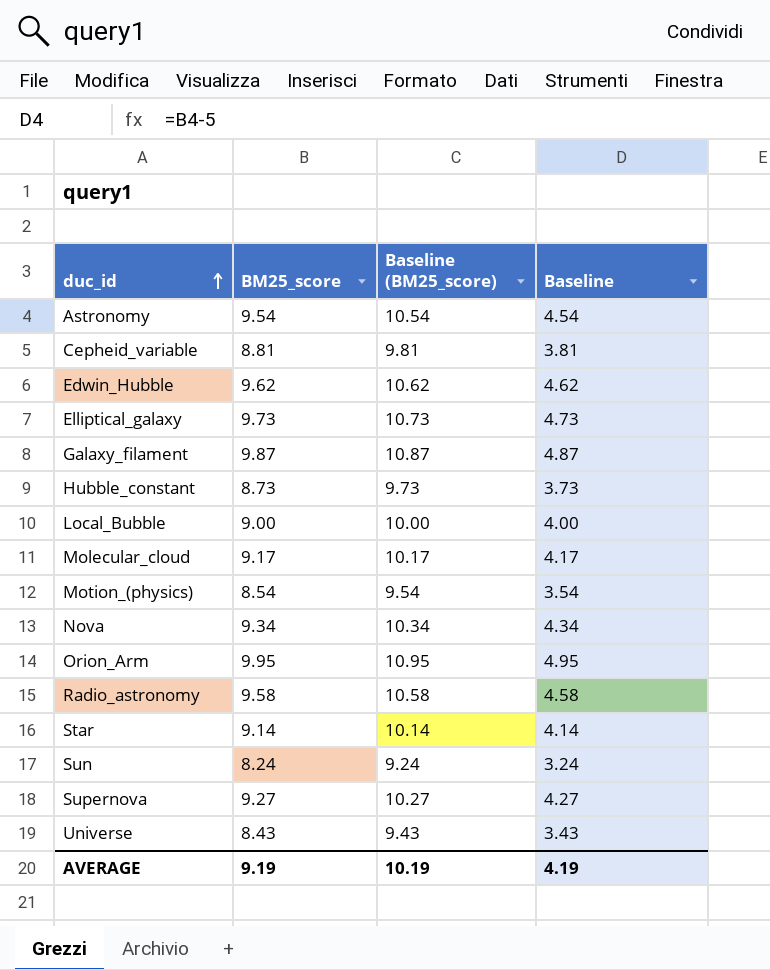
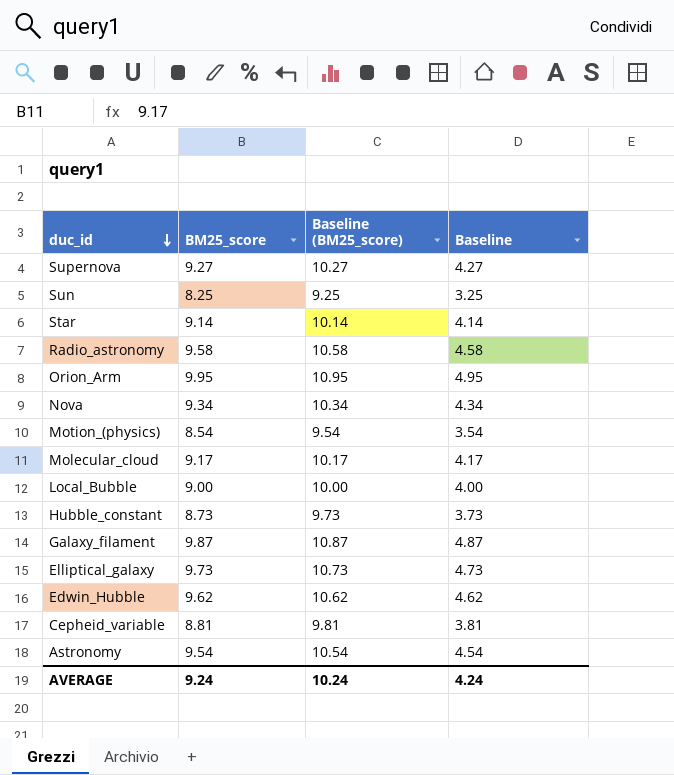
row order: duc_id ascending -> duc_id descending
row Universe: 8.43 | 9.43 | 3.43 -> none
Sun | BM25_score: 8.24 -> 8.25
Sun | Baseline (BM25_score): 9.24 -> 9.25
Sun | Baseline: 3.24 -> 3.25
AVERAGE | BM25_score: 9.19 -> 9.24
AVERAGE | Baseline (BM25_score): 10.19 -> 10.24
AVERAGE | Baseline: 4.19 -> 4.24

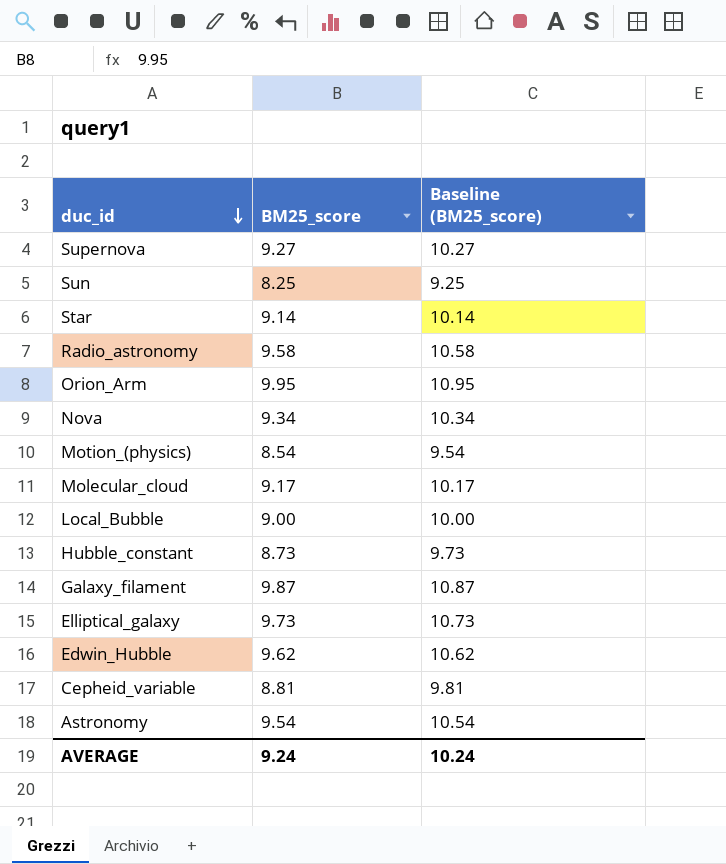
column Baseline | formula: [BM25_score] - 5 -> none

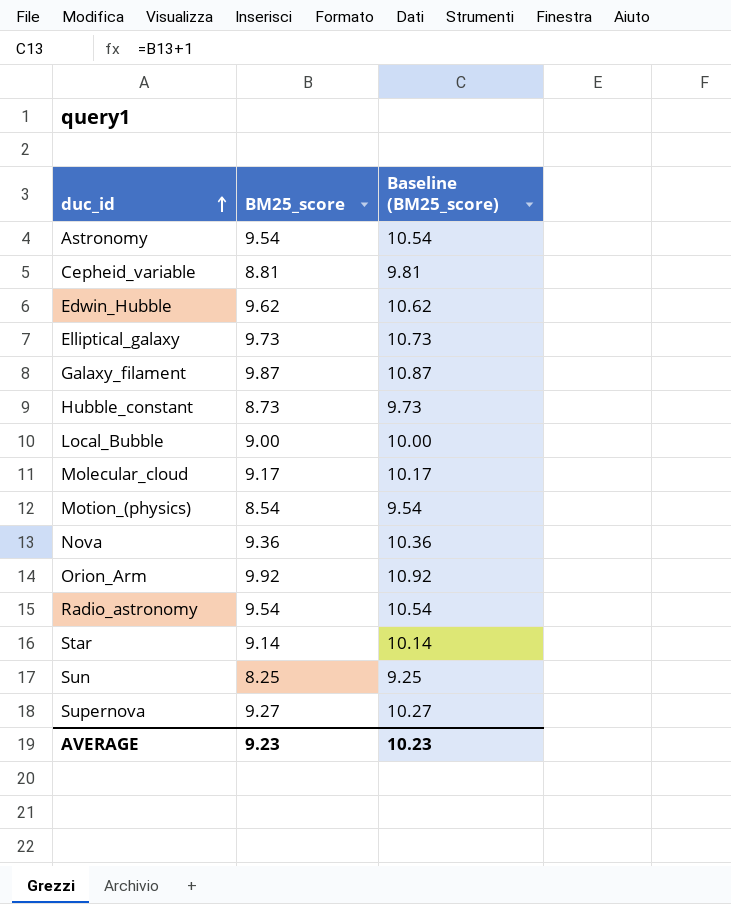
row order: duc_id descending -> duc_id ascending
Nova | BM25_score: 9.34 -> 9.36
Nova | Baseline (BM25_score): 10.34 -> 10.36
Orion_Arm | BM25_score: 9.95 -> 9.92
Orion_Arm | Baseline (BM25_score): 10.95 -> 10.92
Radio_astronomy | BM25_score: 9.58 -> 9.54
Radio_astronomy | Baseline (BM25_score): 10.58 -> 10.54
AVERAGE | BM25_score: 9.24 -> 9.23
AVERAGE | Baseline (BM25_score): 10.24 -> 10.23

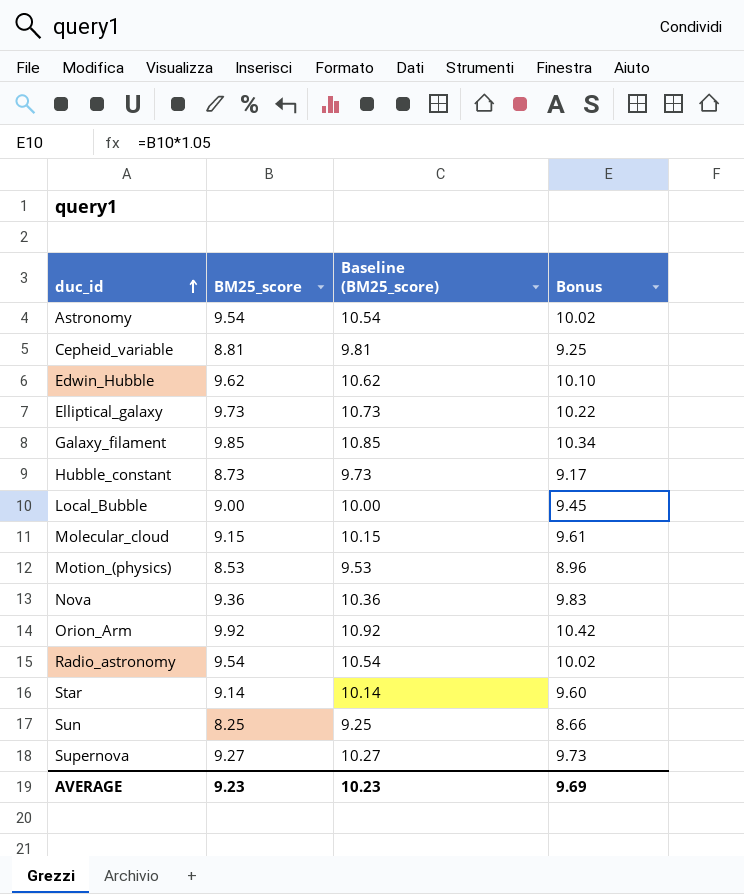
column Bonus | formula: none -> [BM25_score] * 1.05
Galaxy_filament | BM25_score: 9.87 -> 9.85
Galaxy_filament | Baseline (BM25_score): 10.87 -> 10.85
Molecular_cloud | BM25_score: 9.17 -> 9.15
Molecular_cloud | Baseline (BM25_score): 10.17 -> 10.15
Motion_(physics) | BM25_score: 8.54 -> 8.53
Motion_(physics) | Baseline (BM25_score): 9.54 -> 9.53

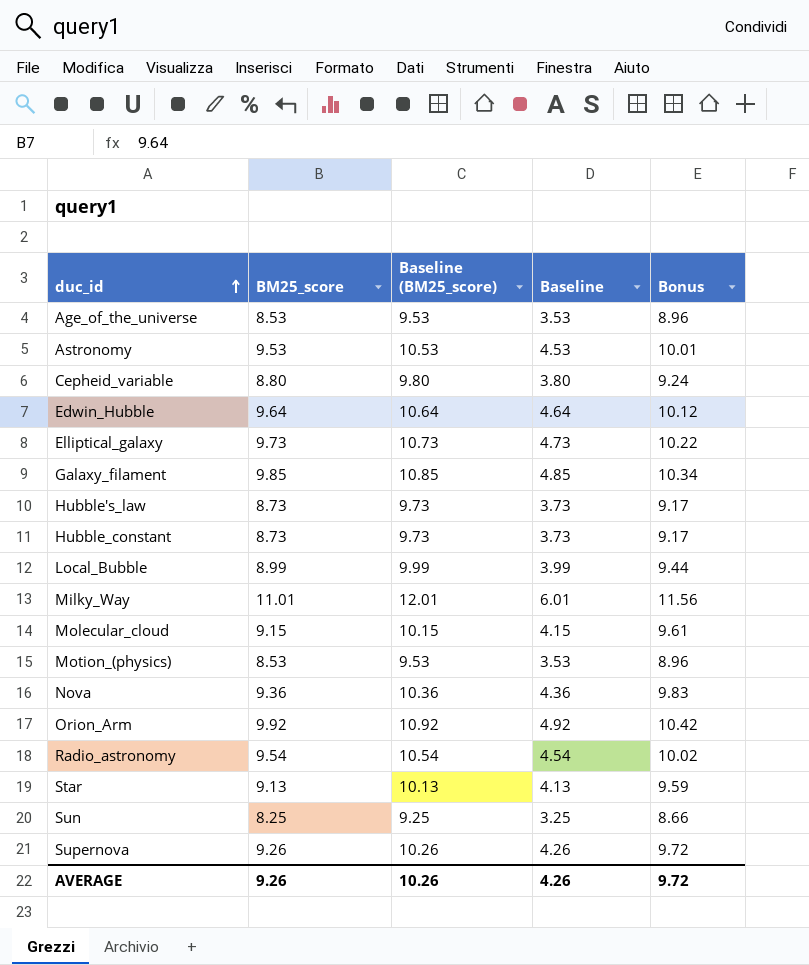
column Baseline | formula: none -> [BM25_score] - 5
row Age_of_the_universe: none -> 8.53 | 9.53 | 3.53 | 8.96
Astronomy | BM25_score: 9.54 -> 9.53
Astronomy | Baseline (BM25_score): 10.54 -> 10.53
Astronomy | Bonus: 10.02 -> 10.01
Cepheid_variable | BM25_score: 8.81 -> 8.80
Cepheid_variable | Baseline (BM25_score): 9.81 -> 9.80
Cepheid_variable | Bonus: 9.25 -> 9.24
Edwin_Hubble | BM25_score: 9.62 -> 9.64
Edwin_Hubble | Baseline (BM25_score): 10.62 -> 10.64
Edwin_Hubble | Bonus: 10.10 -> 10.12
row Hubble's_law: none -> 8.73 | 9.73 | 3.73 | 9.17
Local_Bubble | BM25_score: 9.00 -> 8.99
Local_Bubble | Baseline (BM25_score): 10.00 -> 9.99
Local_Bubble | Bonus: 9.45 -> 9.44
row Milky_Way: none -> 11.01 | 12.01 | 6.01 | 11.56
Star | BM25_score: 9.14 -> 9.13
Star | Baseline (BM25_score): 10.14 -> 10.13
Star | Bonus: 9.60 -> 9.59
Supernova | BM25_score: 9.27 -> 9.26
Supernova | Baseline (BM25_score): 10.27 -> 10.26
Supernova | Bonus: 9.73 -> 9.72
AVERAGE | BM25_score: 9.23 -> 9.26
AVERAGE | Baseline (BM25_score): 10.23 -> 10.26
AVERAGE | Bonus: 9.69 -> 9.72

